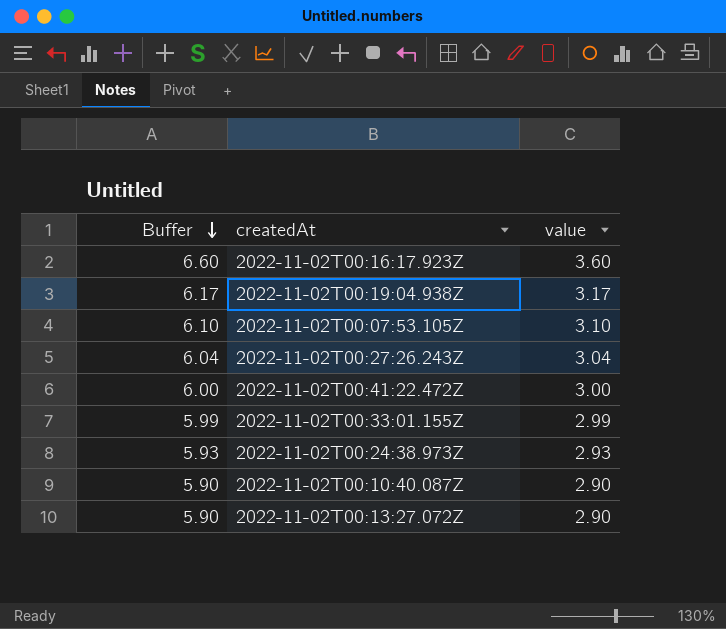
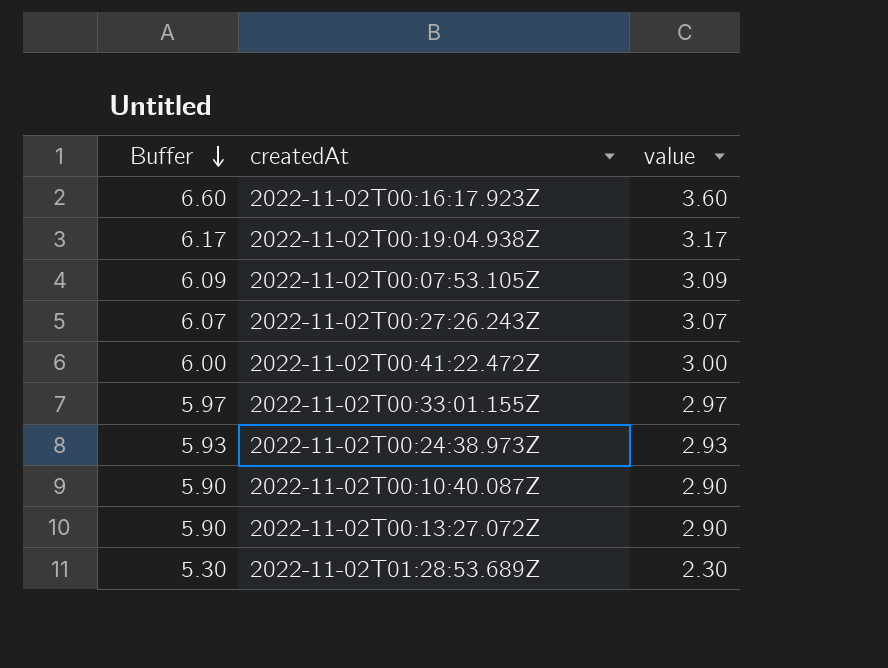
2022-11-02T00:07:53.105Z | Buffer: 6.10 -> 6.09
2022-11-02T00:07:53.105Z | value: 3.10 -> 3.09
2022-11-02T00:27:26.243Z | Buffer: 6.04 -> 6.07
2022-11-02T00:27:26.243Z | value: 3.04 -> 3.07
2022-11-02T00:33:01.155Z | Buffer: 5.99 -> 5.97
2022-11-02T00:33:01.155Z | value: 2.99 -> 2.97
row 2022-11-02T01:28:53.689Z: none -> 5.30 | 2.30

